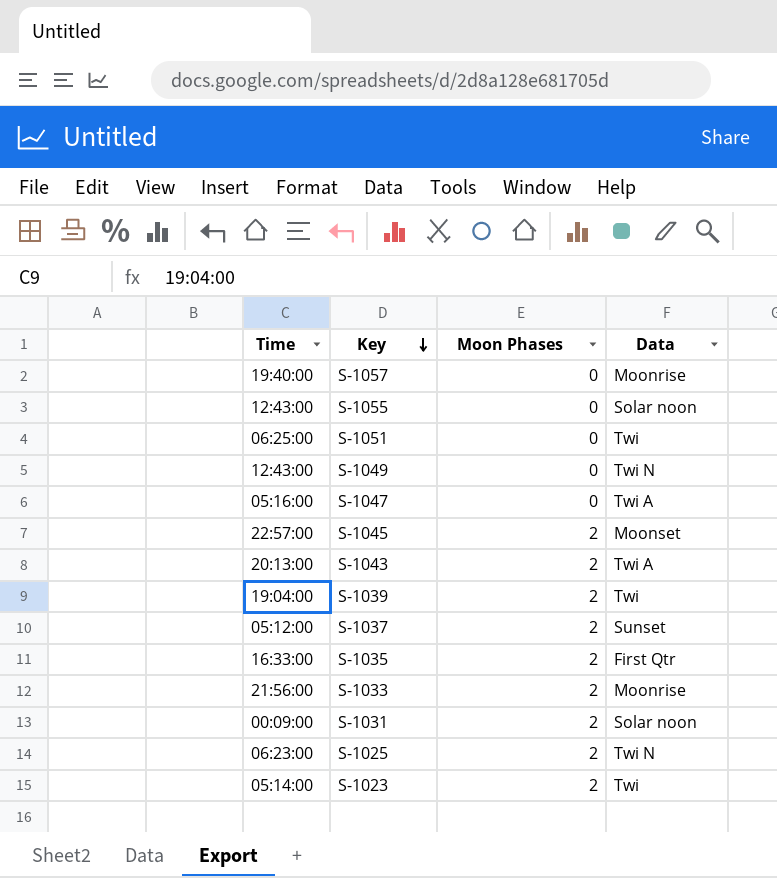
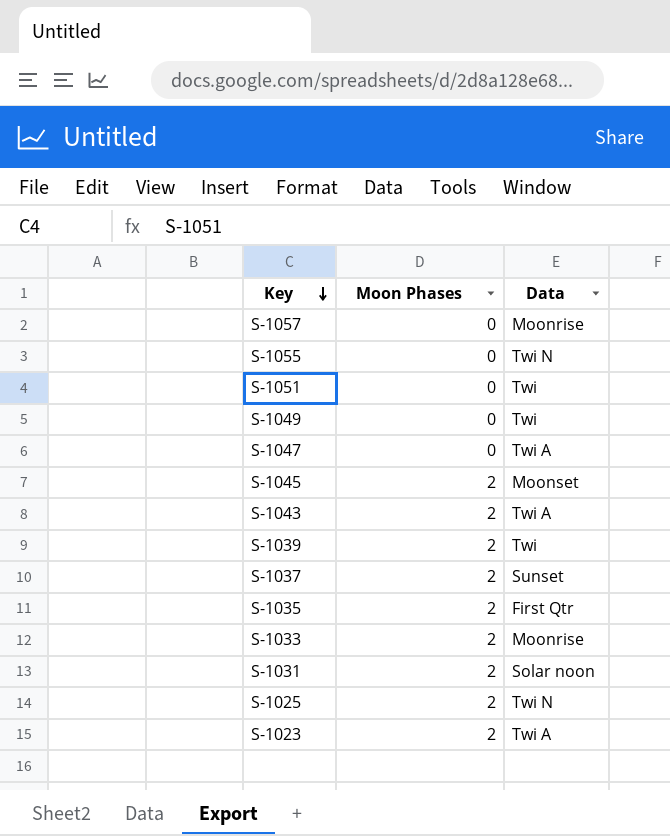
column Time | position: 1 -> none
S-1055 | Data: Solar noon -> Twi N
S-1049 | Data: Twi N -> Twi
S-1023 | Data: Twi -> Twi A

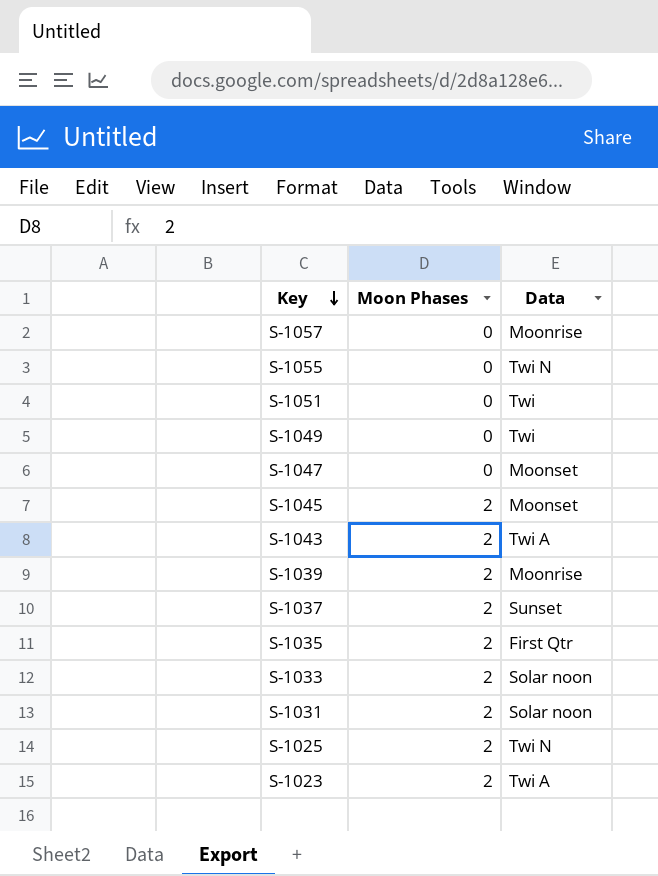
S-1047 | Data: Twi A -> Moonset
S-1039 | Data: Twi -> Moonrise
S-1033 | Data: Moonrise -> Solar noon

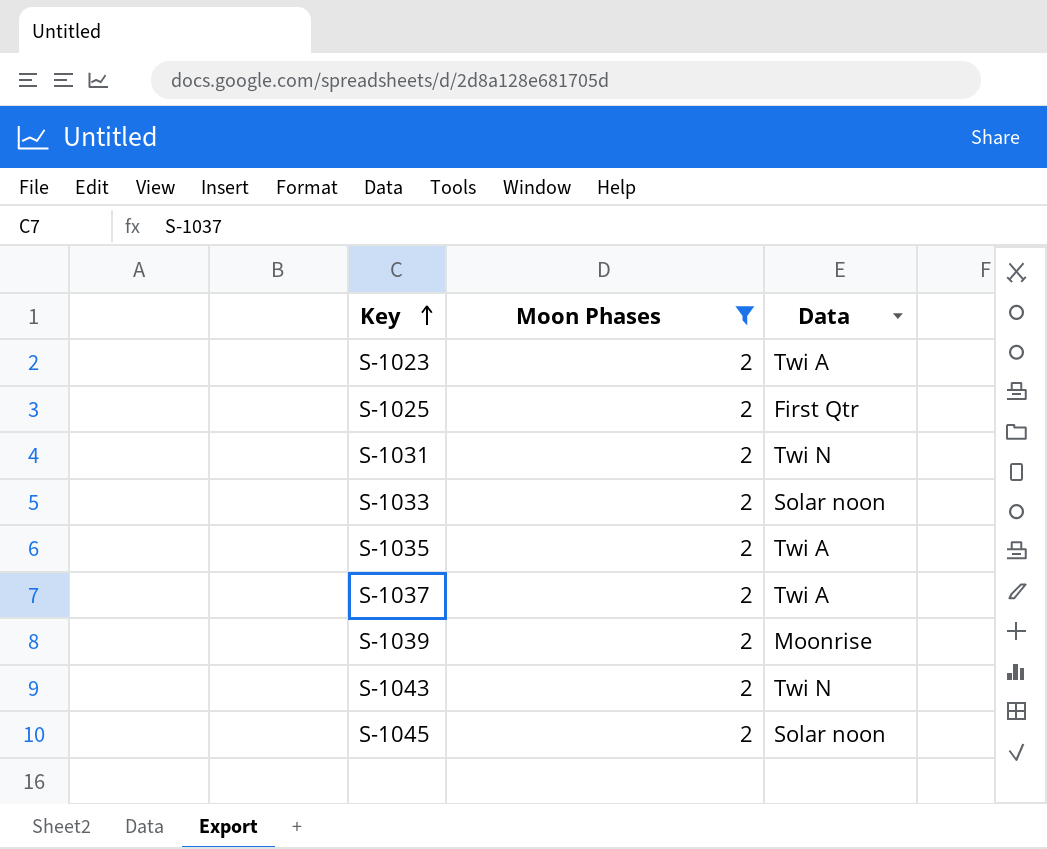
filter: none -> Moon Phases = 2
row order: Key descending -> Key ascending
S-1025 | Data: Twi N -> First Qtr
S-1031 | Data: Solar noon -> Twi N
S-1035 | Data: First Qtr -> Twi A
S-1037 | Data: Sunset -> Twi A
S-1043 | Data: Twi A -> Twi N
S-1045 | Data: Moonset -> Solar noon

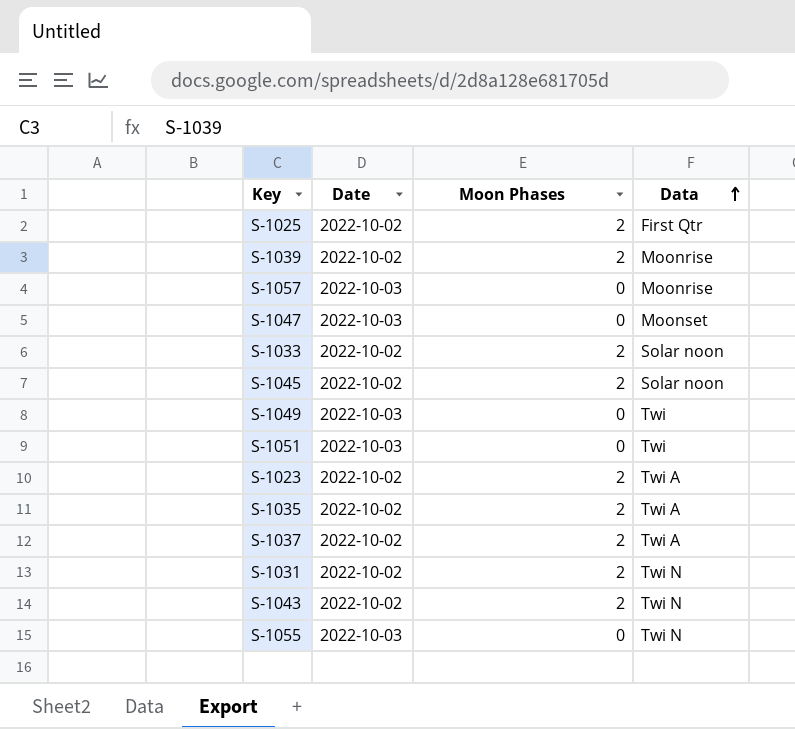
filter: Moon Phases = 2 -> none
row order: Key ascending -> Data ascending
column Date | position: none -> 2

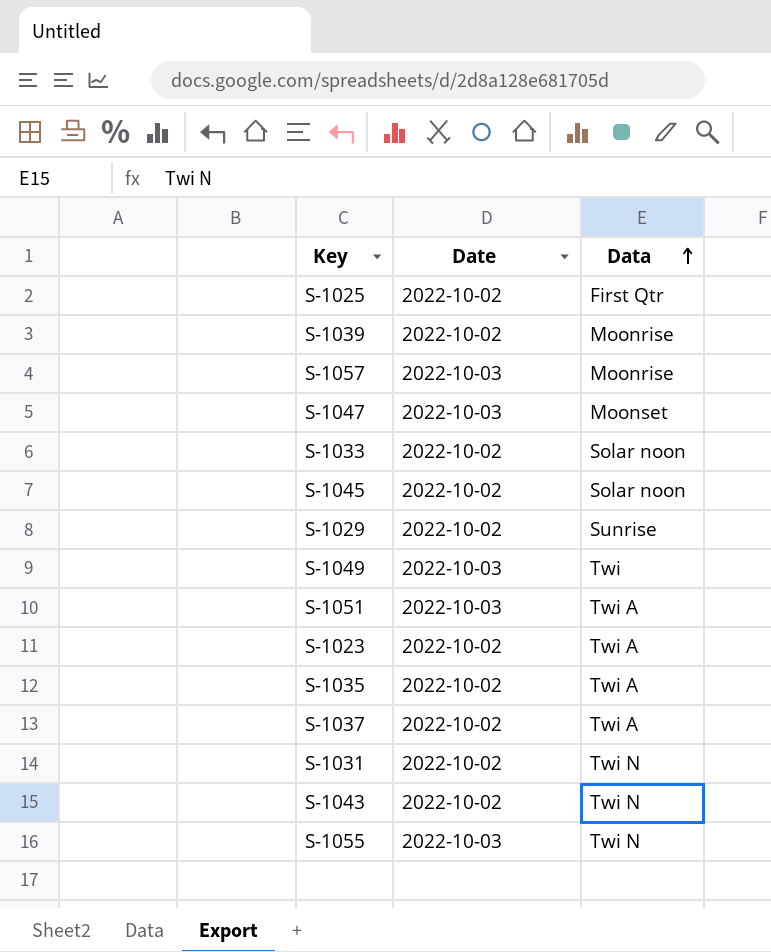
column Moon Phases | position: 3 -> none
row S-1029: none -> 2022-10-02 | Sunrise
S-1051 | Data: Twi -> Twi A

